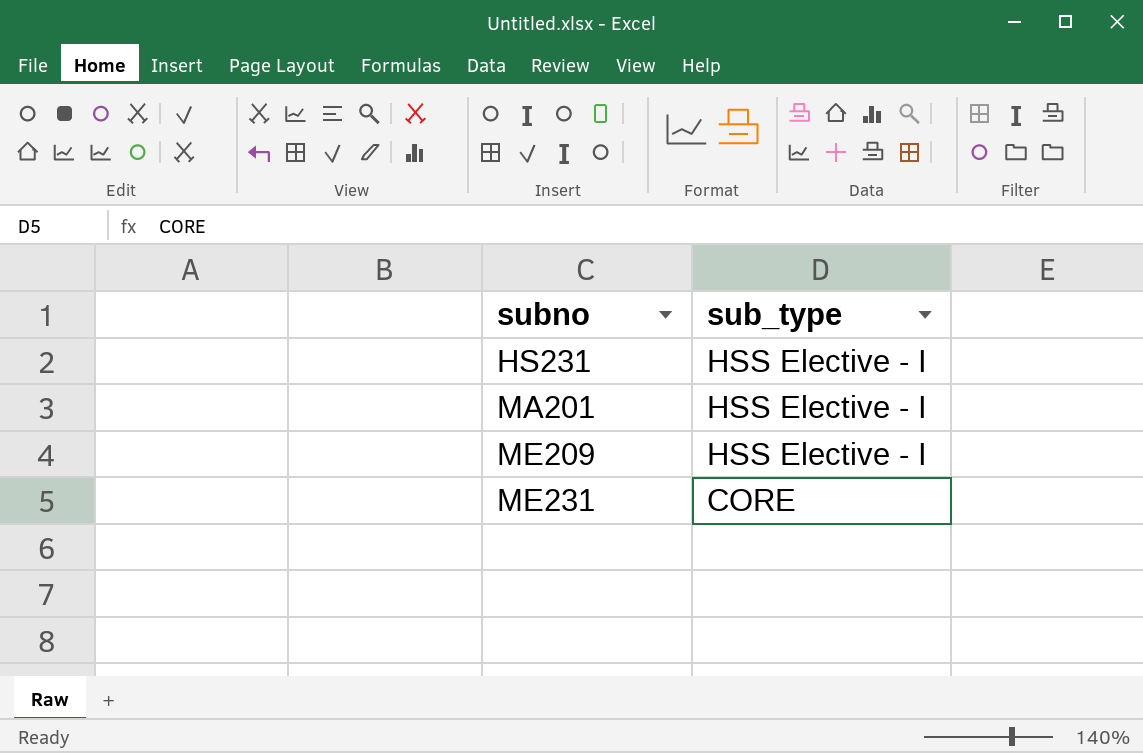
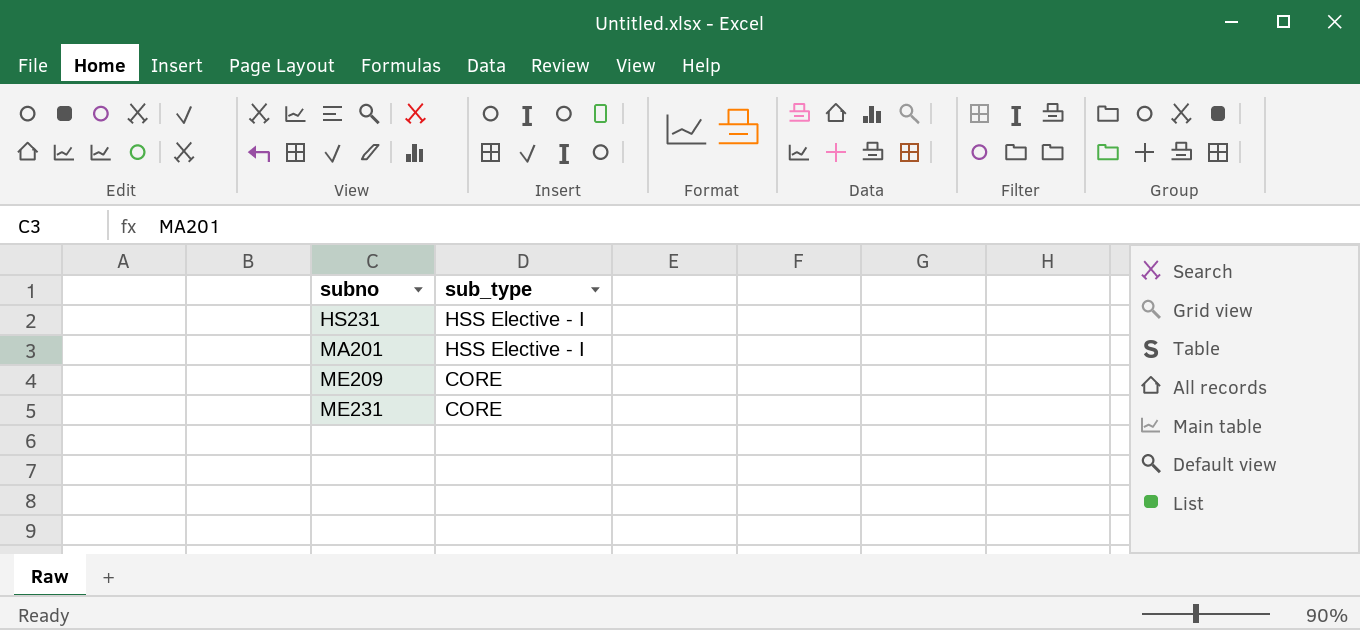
ME209 | sub_type: HSS Elective - I -> CORE

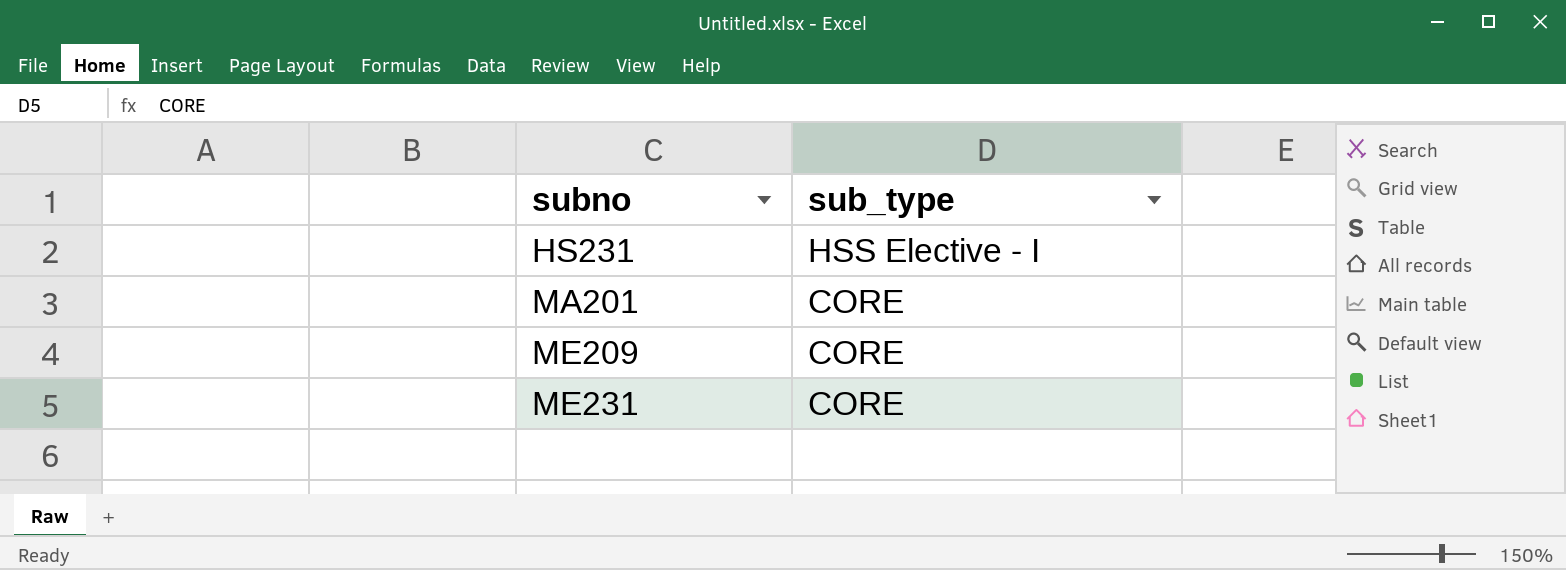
MA201 | sub_type: HSS Elective - I -> CORE

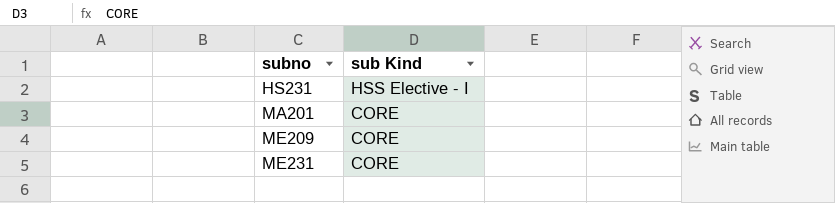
column name: sub_type -> sub Kind

